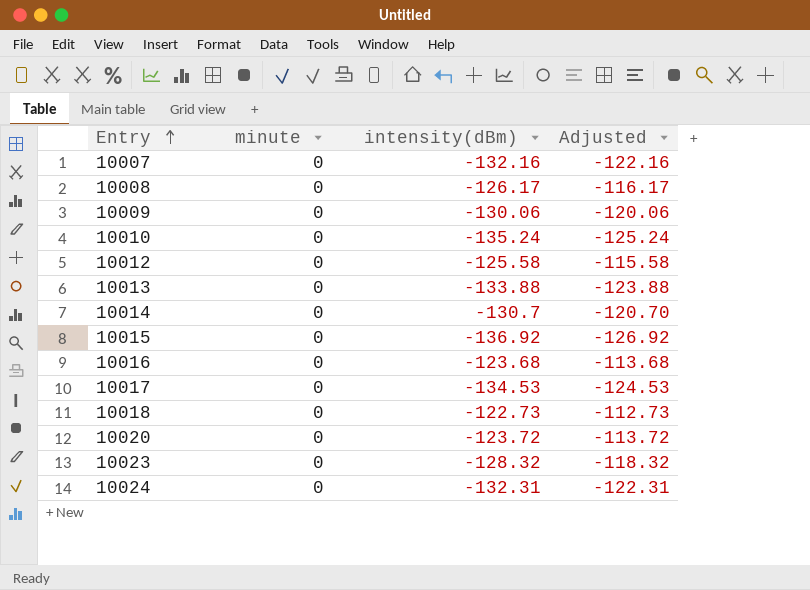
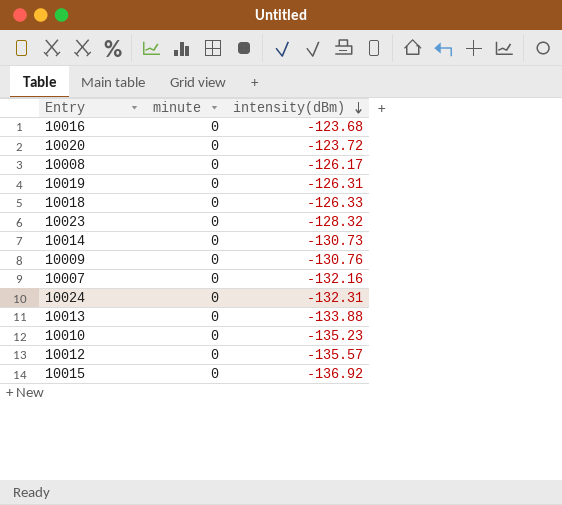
row order: Entry ascending -> intensity(dBm) descending
column Adjusted | formula: [intensity(dBm)] + 10 -> none
row 10017: 0 | -134.53 | -124.53 -> none
row 10019: none -> 0 | -126.31
10018 | intensity(dBm): -122.73 -> -126.33
10014 | intensity(dBm): -130.7 -> -130.73
10009 | intensity(dBm): -130.06 -> -130.76
10010 | intensity(dBm): -135.24 -> -135.23
10012 | intensity(dBm): -125.58 -> -135.57

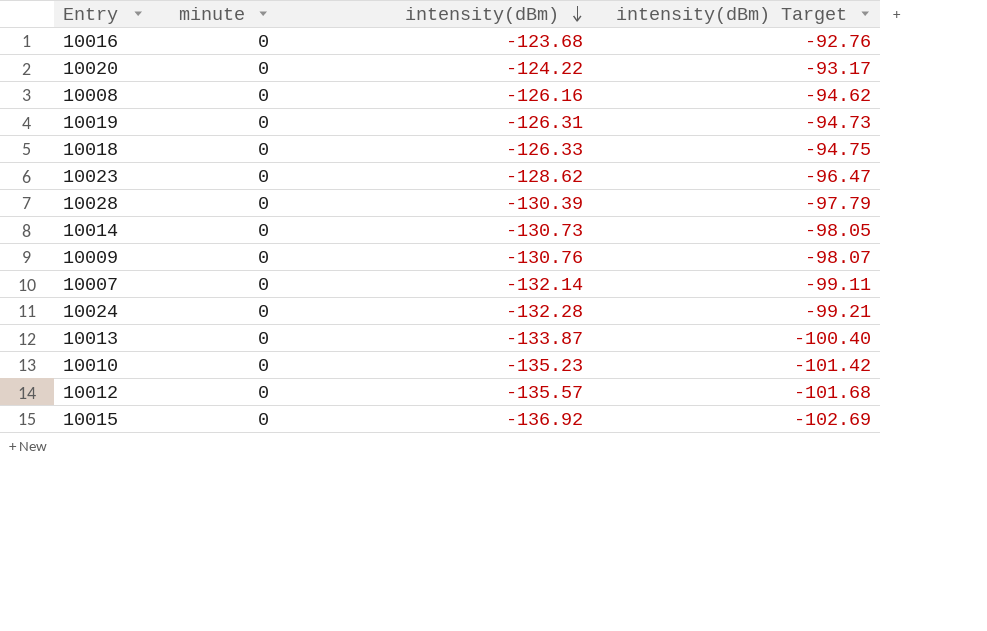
column intensity(dBm) Target | formula: none -> [intensity(dBm)] * 0.75
10020 | intensity(dBm): -123.72 -> -124.22
10008 | intensity(dBm): -126.17 -> -126.16
10023 | intensity(dBm): -128.32 -> -128.62
row 10028: none -> 0 | -130.39 | -97.79
10007 | intensity(dBm): -132.16 -> -132.14
10024 | intensity(dBm): -132.31 -> -132.28
10013 | intensity(dBm): -133.88 -> -133.87

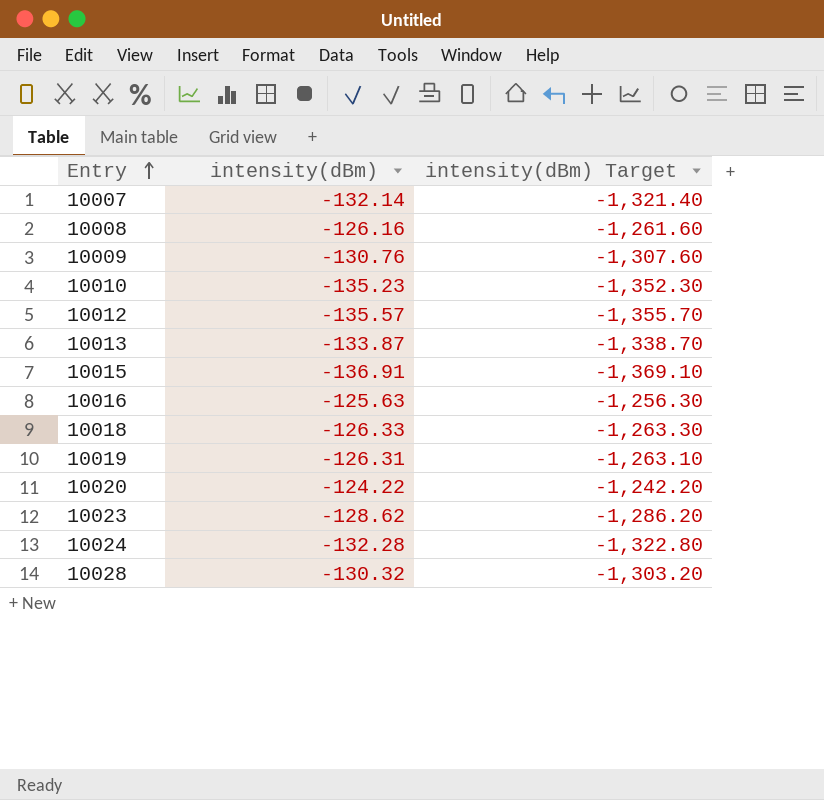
row order: intensity(dBm) descending -> Entry ascending
column minute | position: 2 -> none
column intensity(dBm) Target | formula: [intensity(dBm)] * 0.75 -> [intensity(dBm)] * 10
row 10014: 0 | -130.73 | -98.05 -> none
10015 | intensity(dBm): -136.92 -> -136.91
10016 | intensity(dBm): -123.68 -> -125.63
10028 | intensity(dBm): -130.39 -> -130.32

